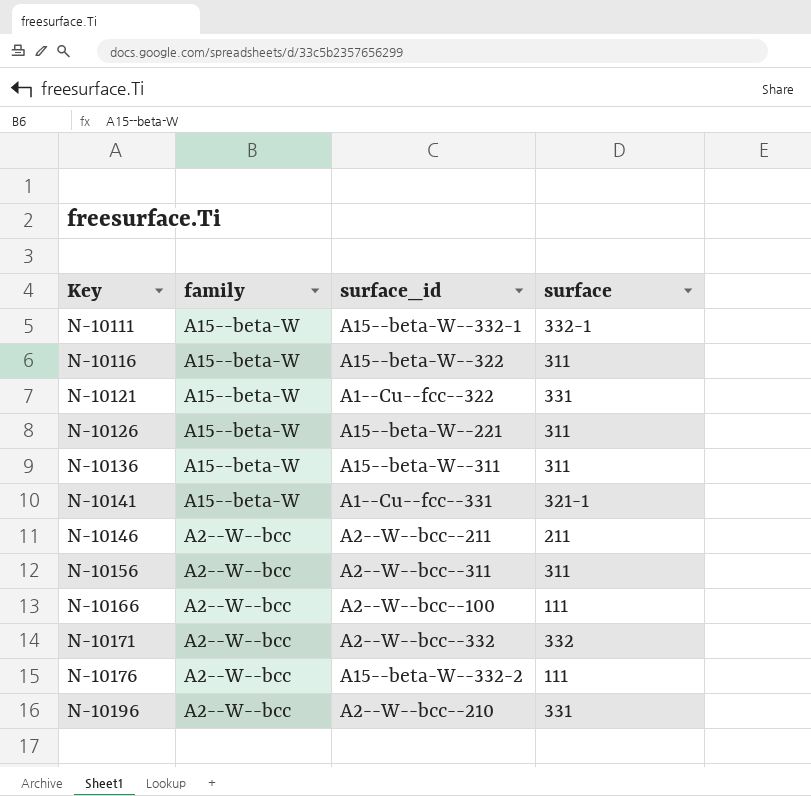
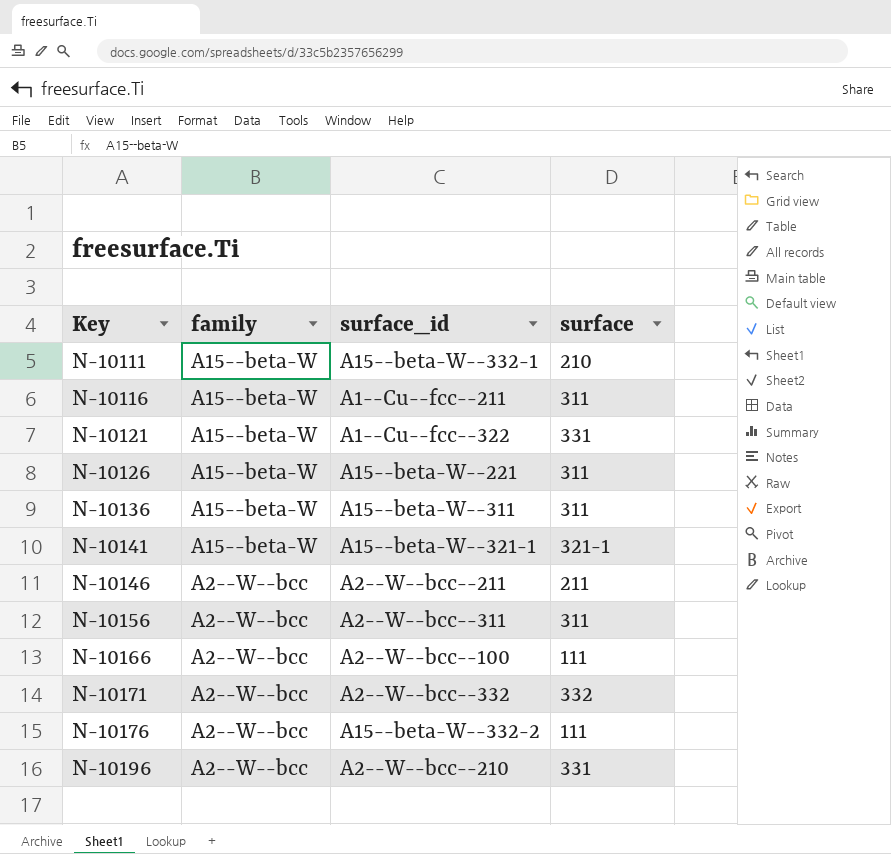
N-10111 | surface: 332-1 -> 210
N-10116 | surface_id: A15--beta-W--322 -> A1--Cu--fcc--211
N-10141 | surface_id: A1--Cu--fcc--331 -> A15--beta-W--321-1

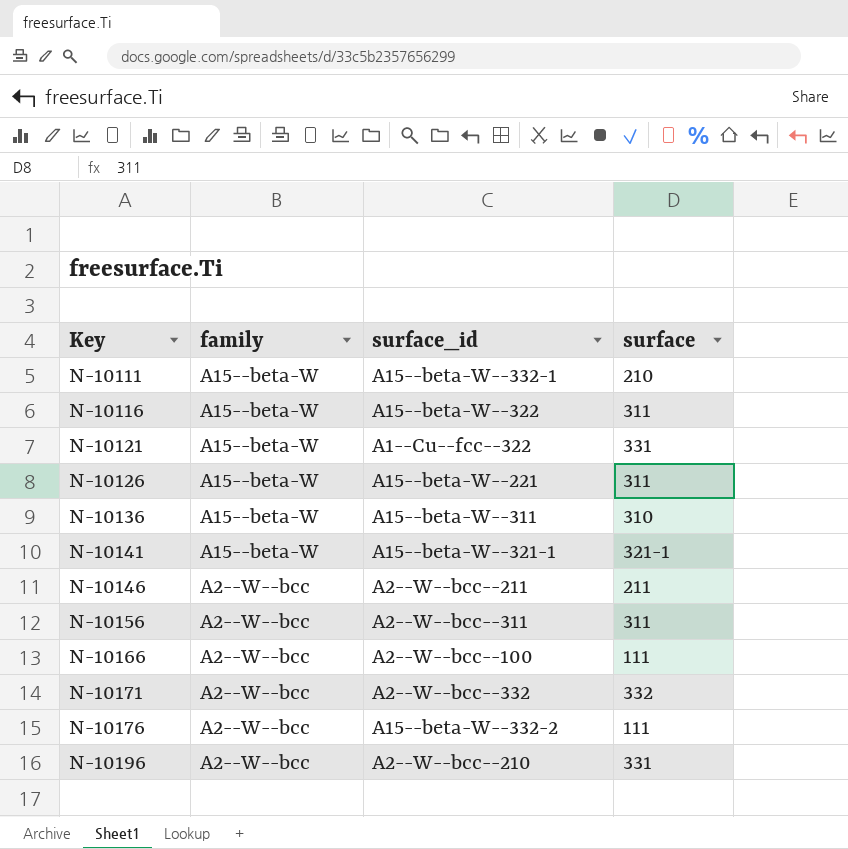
N-10116 | surface_id: A1--Cu--fcc--211 -> A15--beta-W--322
N-10136 | surface: 311 -> 310

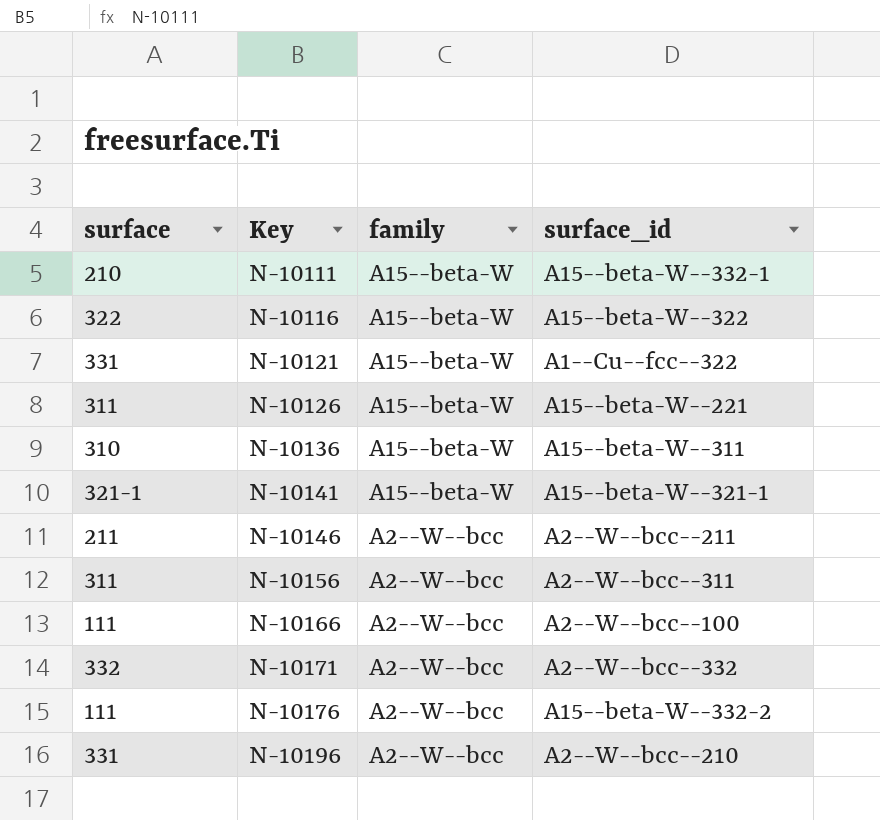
column surface | position: 4 -> 1
N-10116 | surface: 311 -> 322

